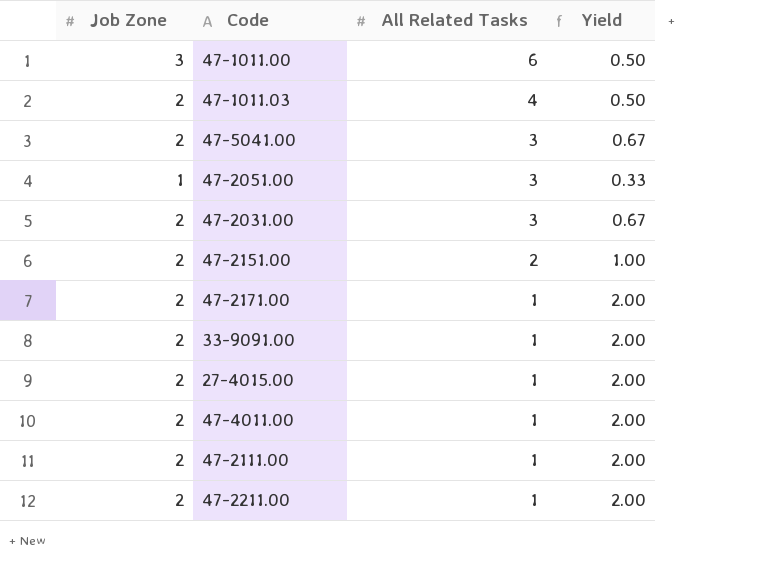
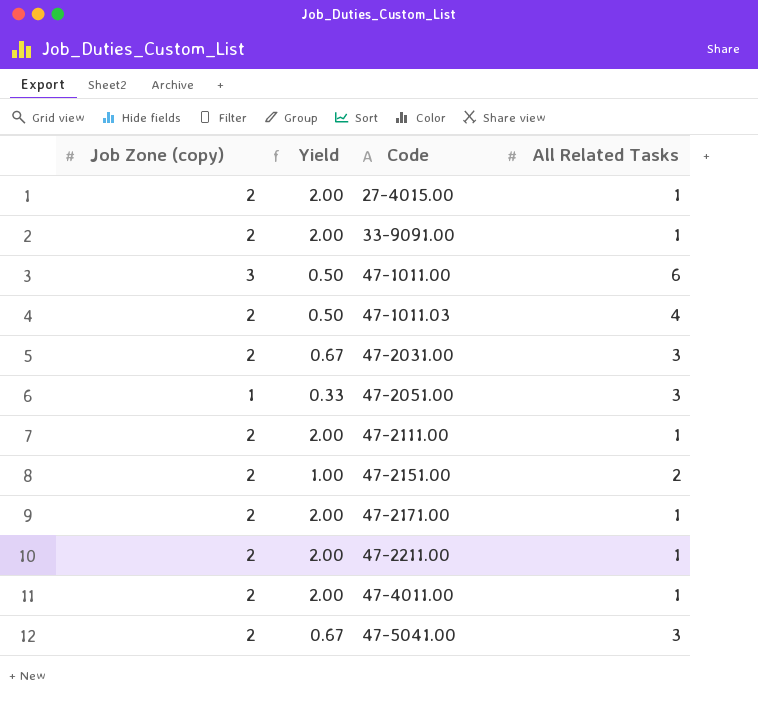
row order: All Related Tasks descending -> Code ascending
column name: Job Zone -> Job Zone (copy)
column Yield | position: 4 -> 2

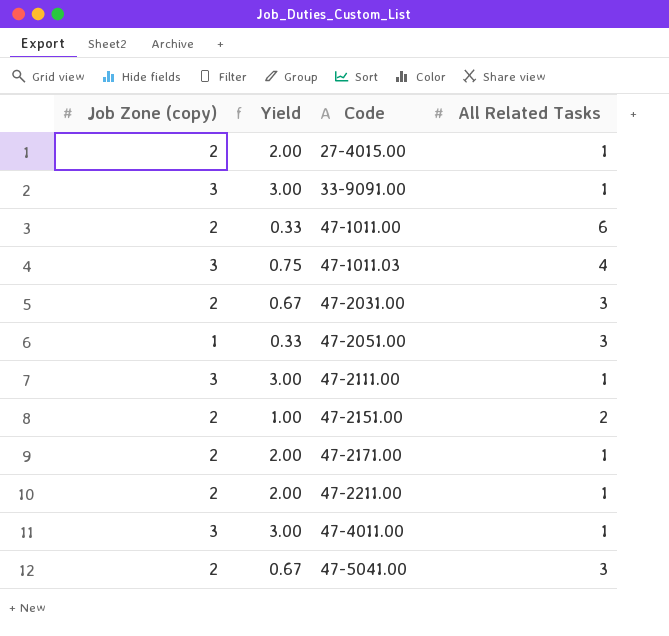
33-9091.00 | Job Zone (copy): 2 -> 3
33-9091.00 | Yield: 2.00 -> 3.00
47-1011.00 | Job Zone (copy): 3 -> 2
47-1011.00 | Yield: 0.50 -> 0.33
47-1011.03 | Job Zone (copy): 2 -> 3
47-1011.03 | Yield: 0.50 -> 0.75
47-2111.00 | Job Zone (copy): 2 -> 3
47-2111.00 | Yield: 2.00 -> 3.00
47-4011.00 | Job Zone (copy): 2 -> 3
47-4011.00 | Yield: 2.00 -> 3.00

